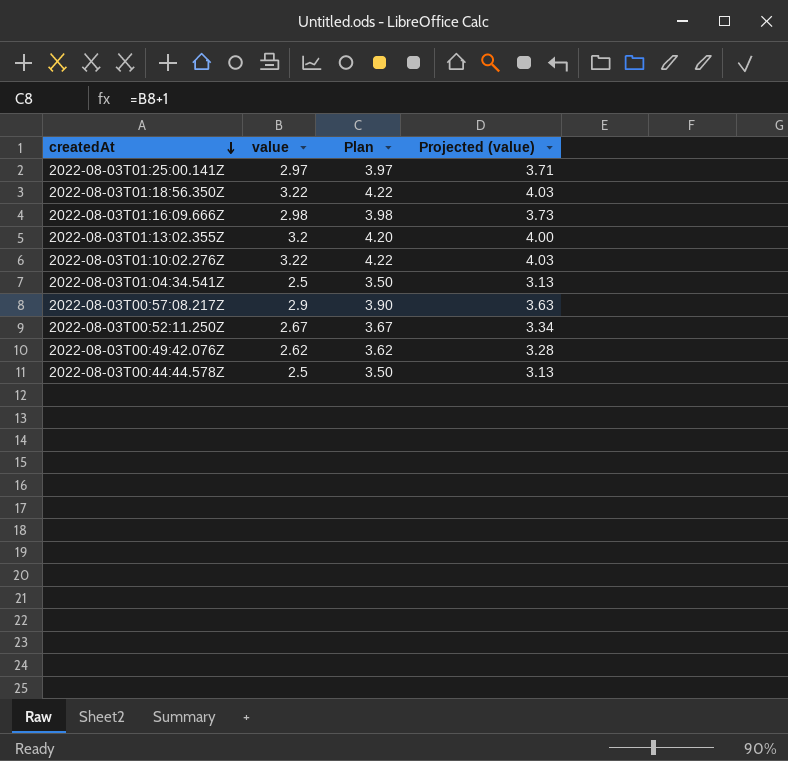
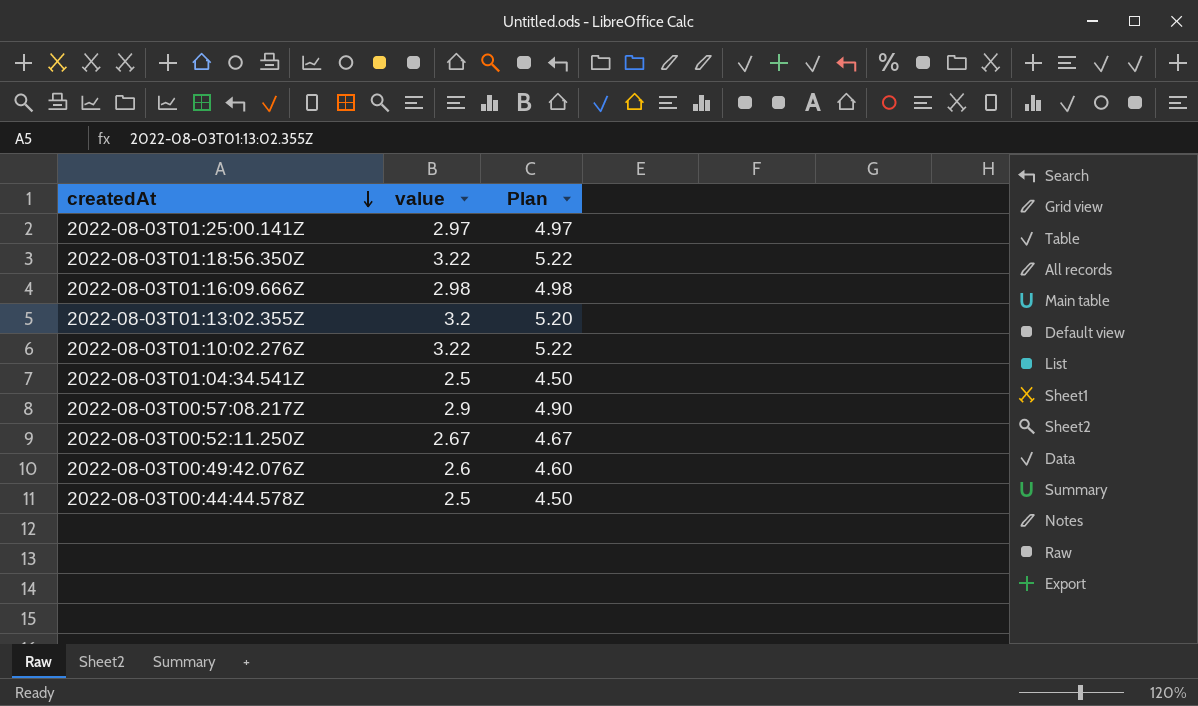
column Projected (value) | formula: [value] * 1.25 -> none
column Plan | formula: [value] + 1 -> [value] + 2
2022-08-03T00:49:42.076Z | value: 2.62 -> 2.6

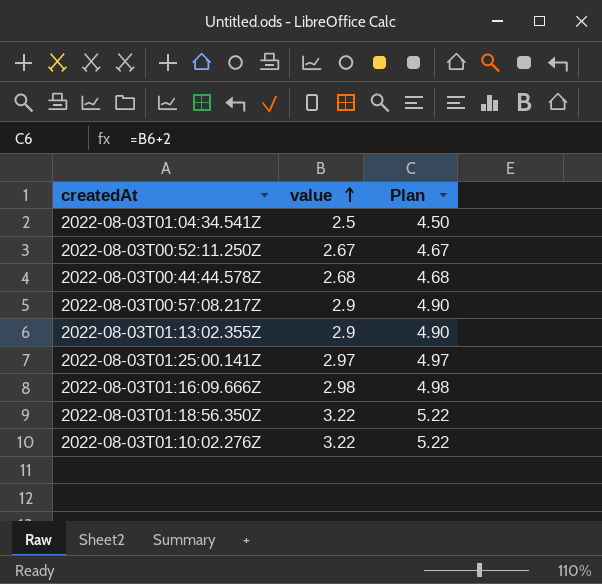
row order: createdAt descending -> value ascending
row 2022-08-03T00:49:42.076Z: 2.6 | 4.60 -> none
2022-08-03T00:44:44.578Z | value: 2.5 -> 2.68
2022-08-03T00:44:44.578Z | Plan: 4.50 -> 4.68
2022-08-03T01:13:02.355Z | value: 3.2 -> 2.9
2022-08-03T01:13:02.355Z | Plan: 5.20 -> 4.90

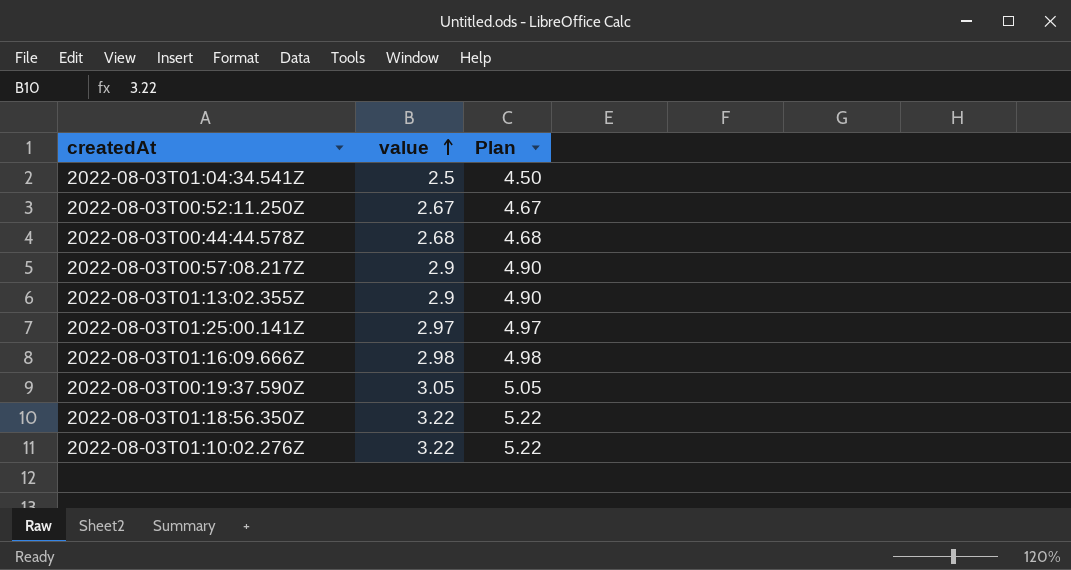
row 2022-08-03T00:19:37.590Z: none -> 3.05 | 5.05

